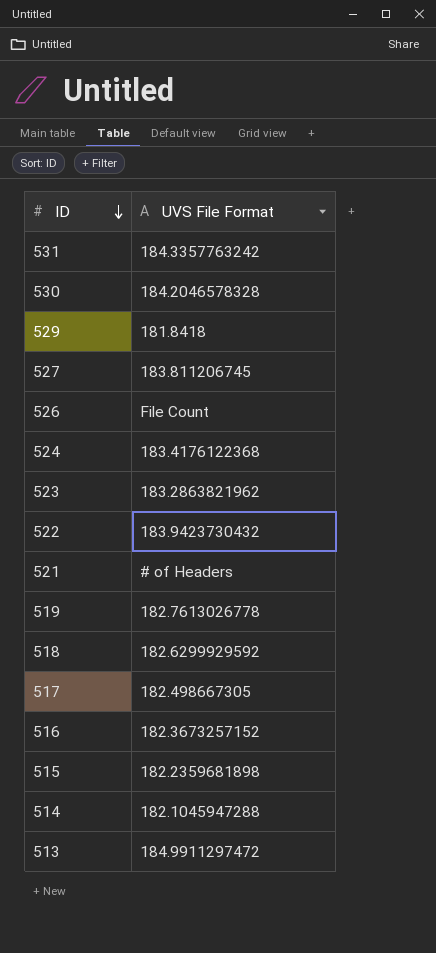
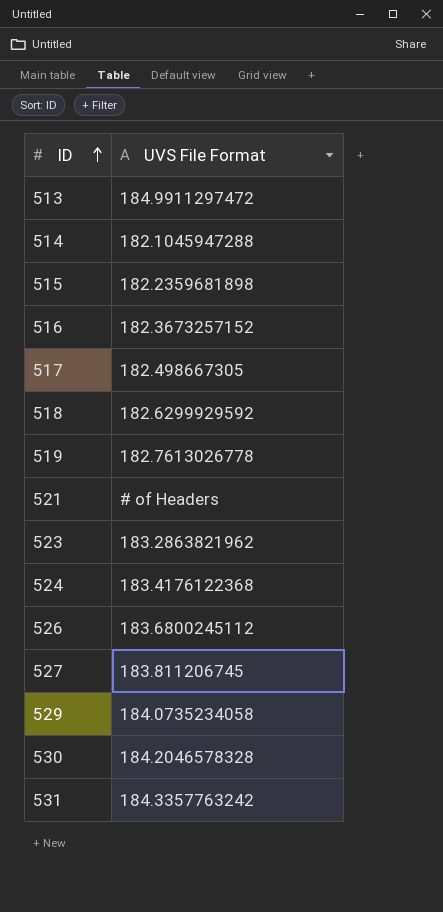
row order: ID descending -> ID ascending
row 522: 183.9423730432 -> none
526 | UVS File Format: File Count -> 183.6800245112
529 | UVS File Format: 181.8418 -> 184.0735234058

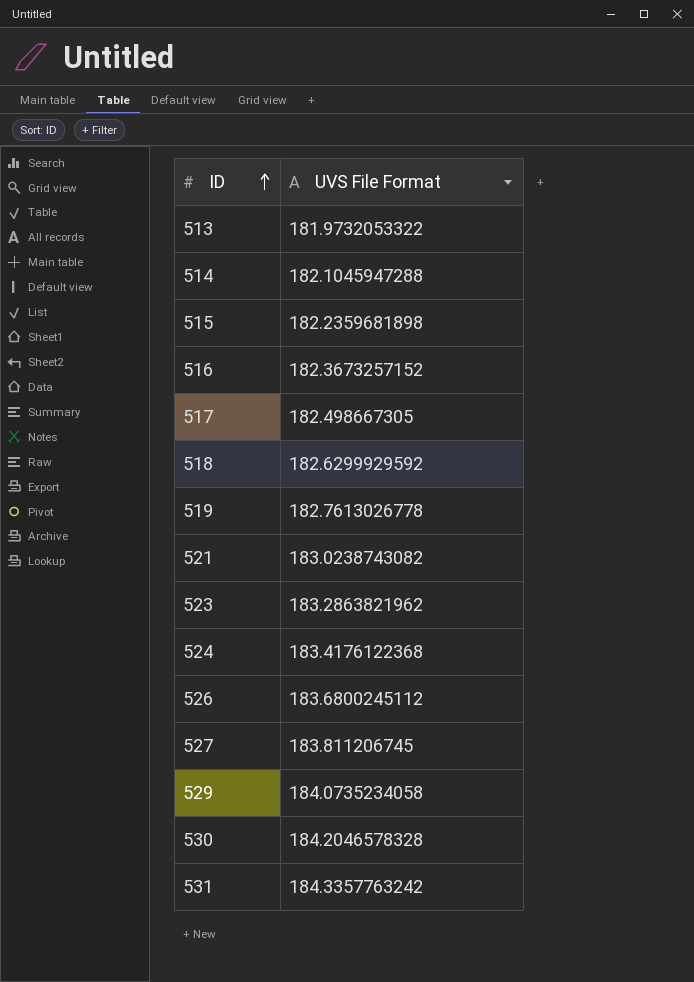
513 | UVS File Format: 184.9911297472 -> 181.9732053322
521 | UVS File Format: # of Headers -> 183.0238743082

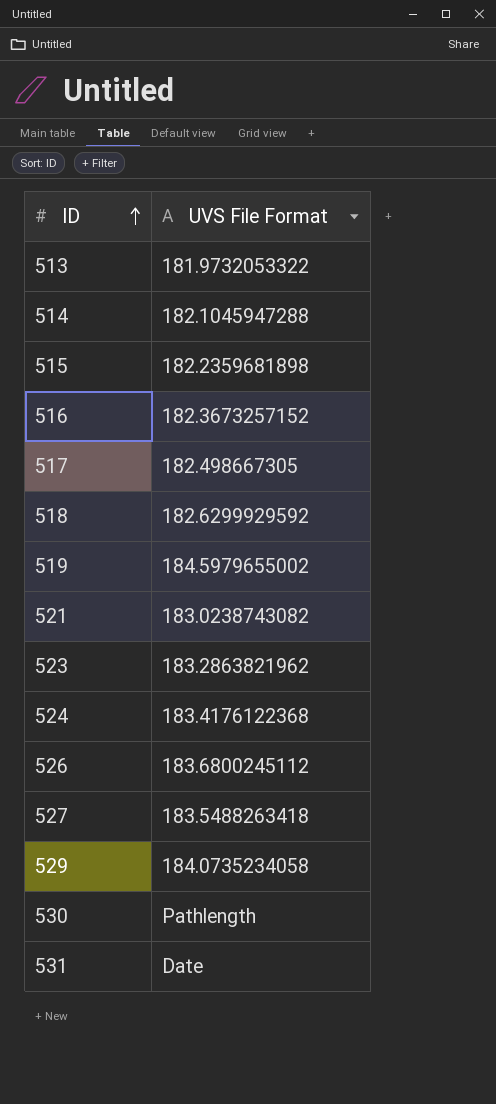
519 | UVS File Format: 182.7613026778 -> 184.5979655002
527 | UVS File Format: 183.811206745 -> 183.5488263418
530 | UVS File Format: 184.2046578328 -> Pathlength
531 | UVS File Format: 184.3357763242 -> Date

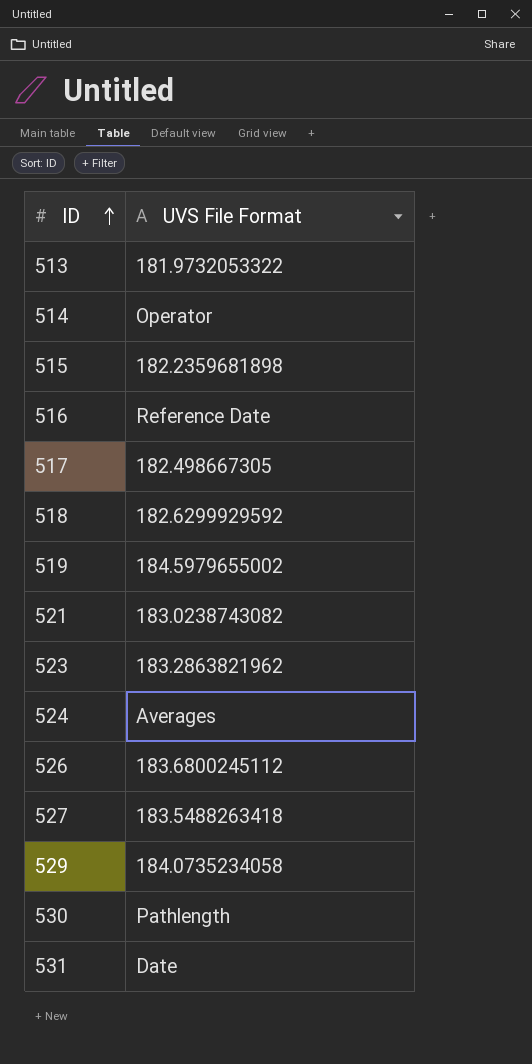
514 | UVS File Format: 182.1045947288 -> Operator
516 | UVS File Format: 182.3673257152 -> Reference Date
524 | UVS File Format: 183.4176122368 -> Averages

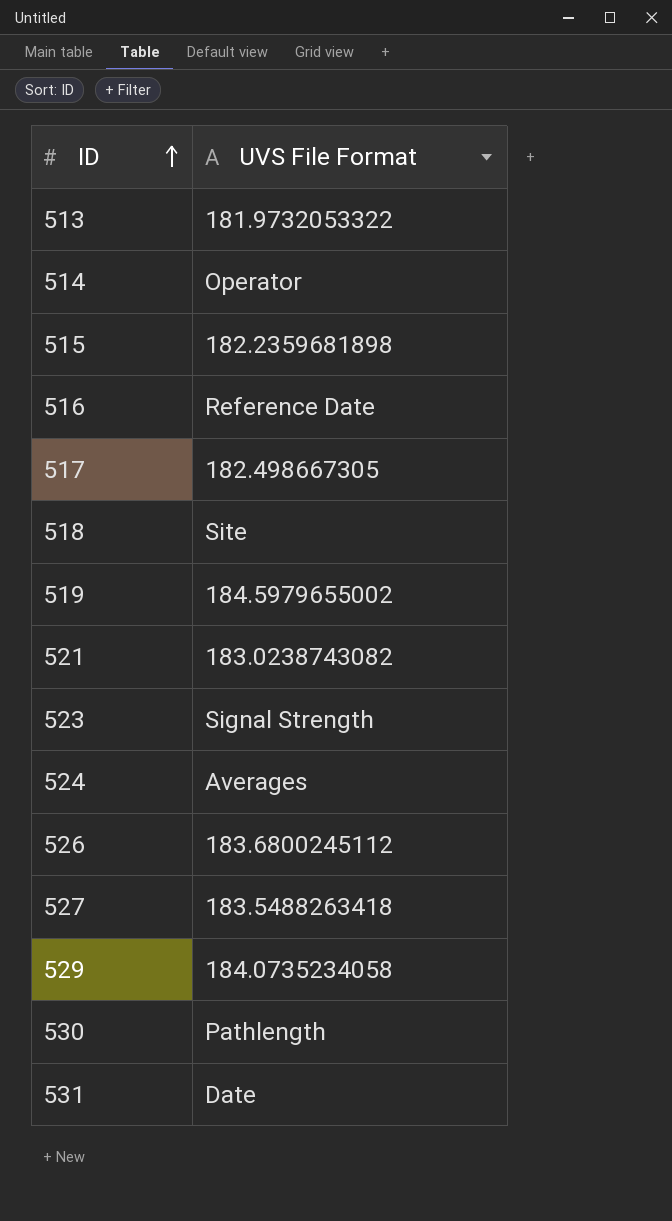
518 | UVS File Format: 182.6299929592 -> Site
523 | UVS File Format: 183.2863821962 -> Signal Strength

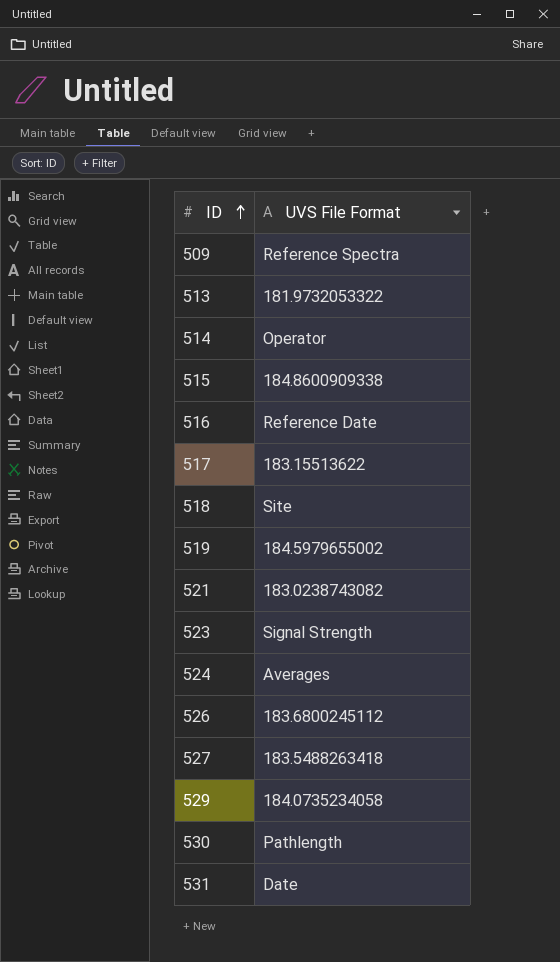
row 509: none -> Reference Spectra
515 | UVS File Format: 182.2359681898 -> 184.8600909338
517 | UVS File Format: 182.498667305 -> 183.15513622

